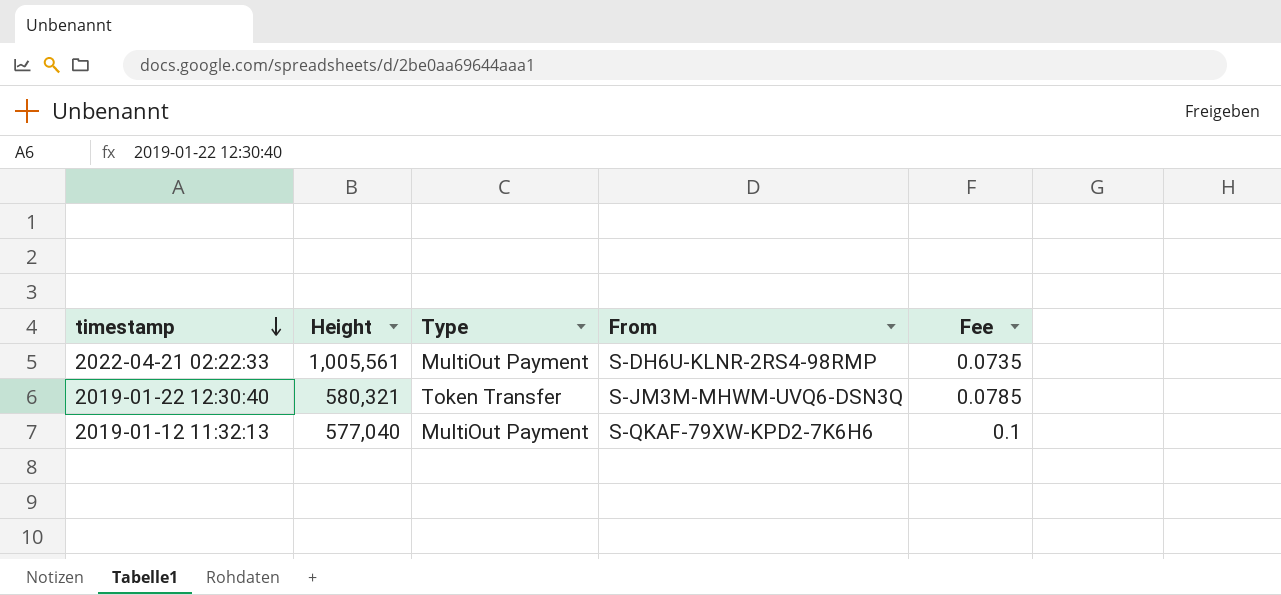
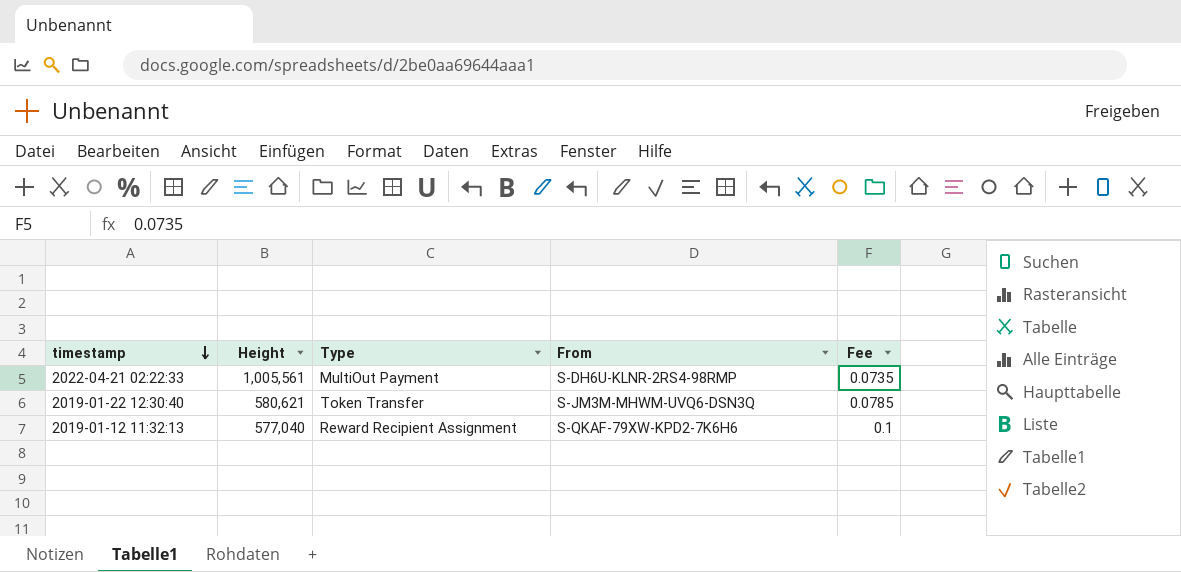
2019-01-22 12:30:40 | Height: 580,321 -> 580,621
2019-01-12 11:32:13 | Type: MultiOut Payment -> Reward Recipient Assignment

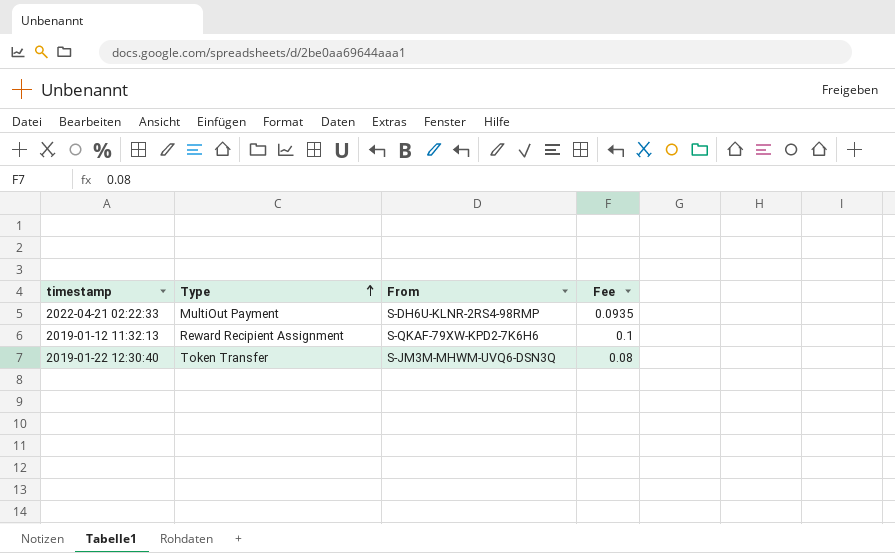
row order: timestamp descending -> Type ascending
column Height | position: 2 -> none
2022-04-21 02:22:33 | Fee: 0.0735 -> 0.0935
2019-01-22 12:30:40 | Fee: 0.0785 -> 0.08

